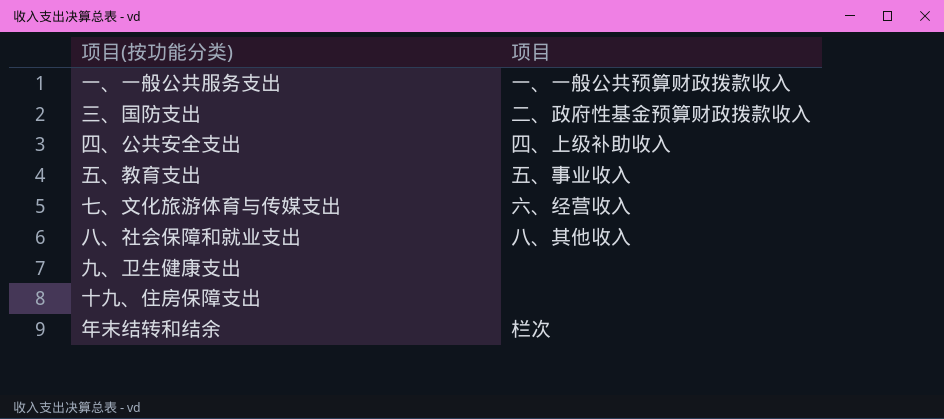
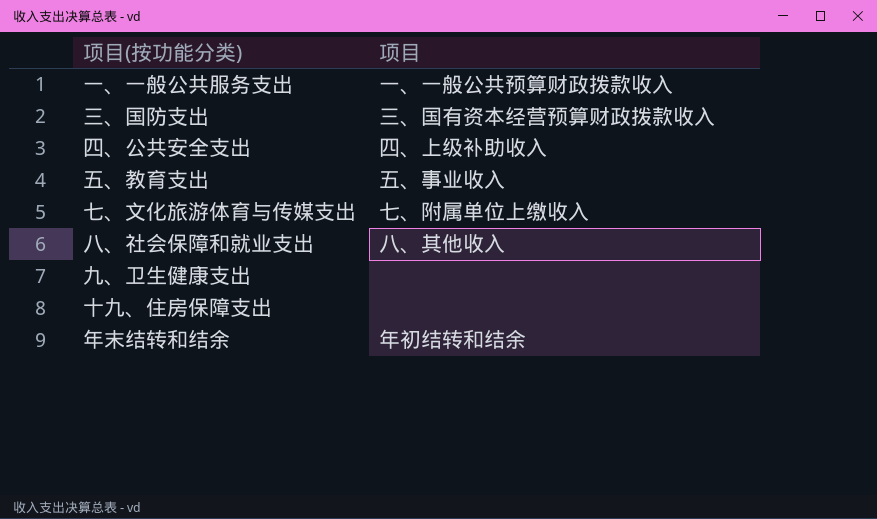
三、国防支出 | 项目: 二、政府性基金预算财政拨款收入 -> 三、国有资本经营预算财政拨款收入
七、文化旅游体育与传媒支出 | 项目: 六、经营收入 -> 七、附属单位上缴收入
年末结转和结余 | 项目: 栏次 -> 年初结转和结余

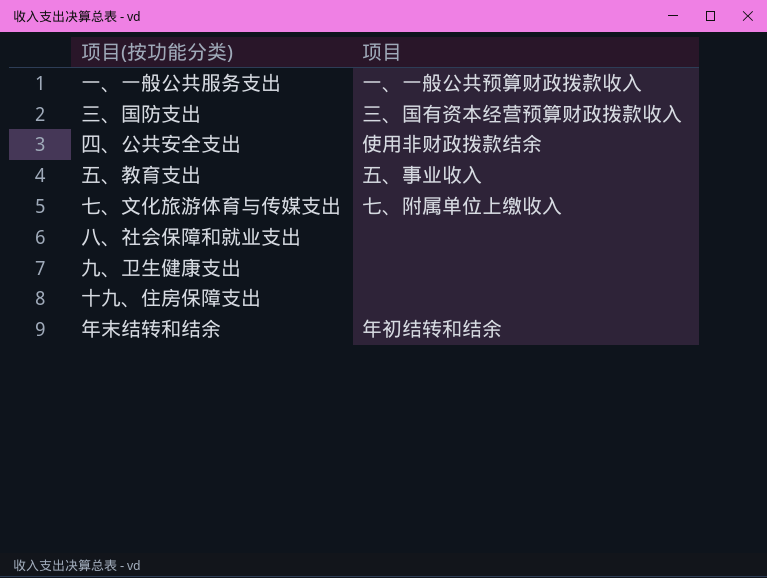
四、公共安全支出 | 项目: 四、上级补助收入 -> 使用非财政拨款结余
八、社会保障和就业支出 | 项目: 八、其他收入 -> none

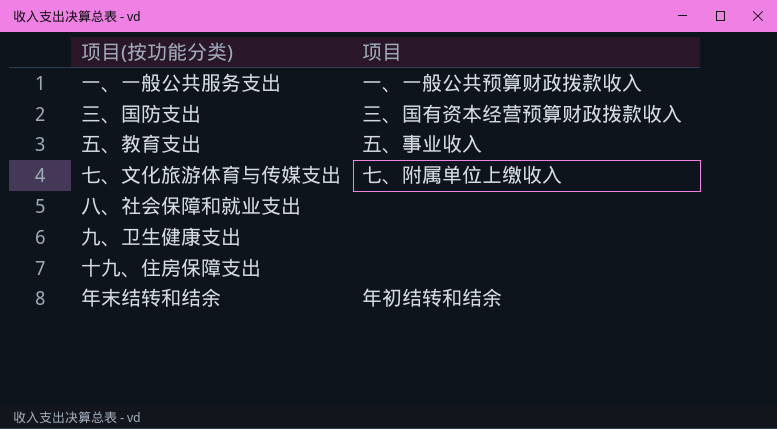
row 四、公共安全支出: 使用非财政拨款结余 -> none

